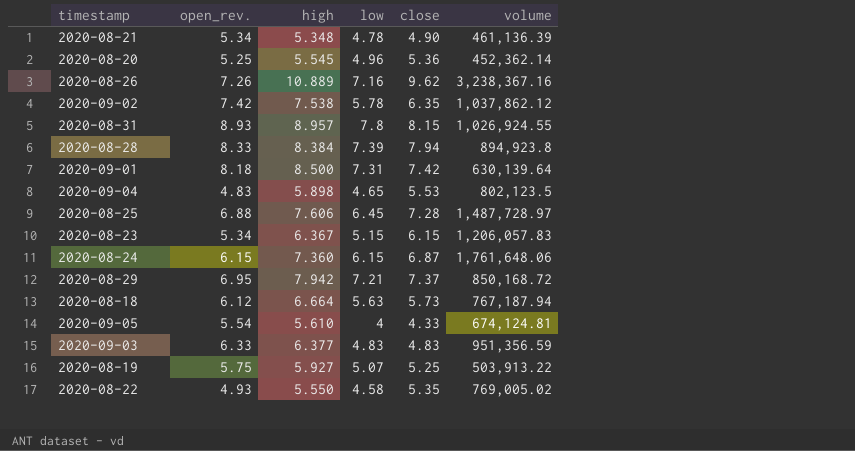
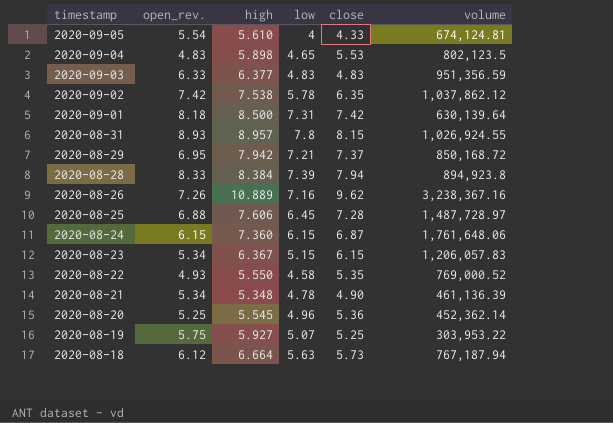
row order: none -> timestamp descending
2020-08-22 | volume: 769,005.02 -> 769,000.52
2020-08-19 | volume: 503,913.22 -> 303,953.22

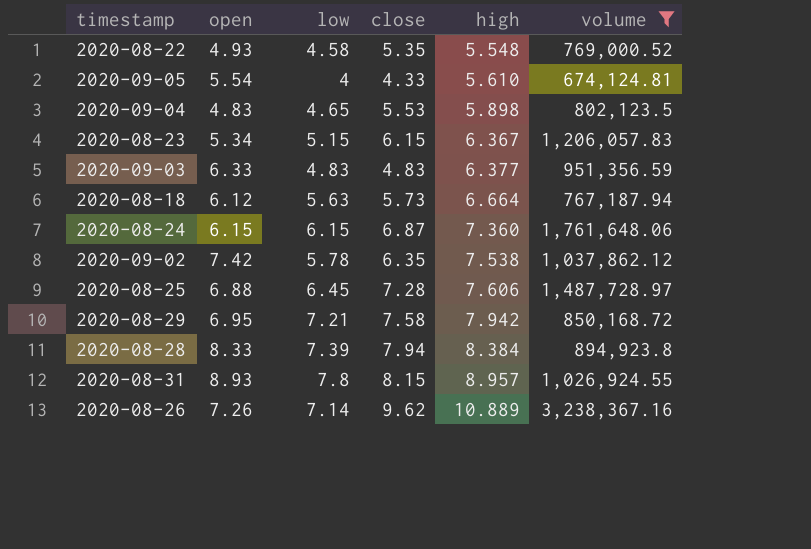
filter: none -> volume >= 674,124.81
row order: timestamp descending -> high ascending
column name: open_rev. -> open
column high | position: 3 -> 5
2020-08-22 | high: 5.550 -> 5.548
2020-08-29 | close: 7.37 -> 7.58
2020-08-26 | low: 7.16 -> 7.14

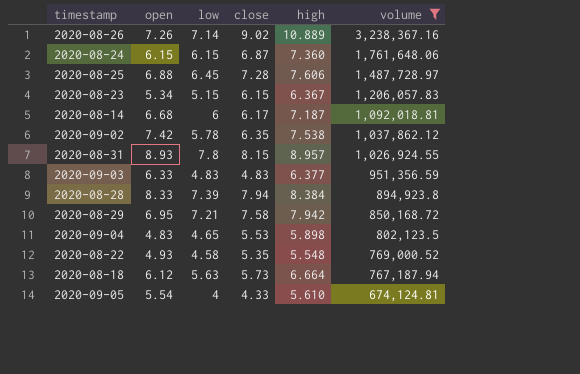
row order: high ascending -> volume descending
2020-08-26 | close: 9.62 -> 9.02
row 2020-08-14: none -> 6.68 | 6 | 6.17 | 7.187 | 1,092,018.81

